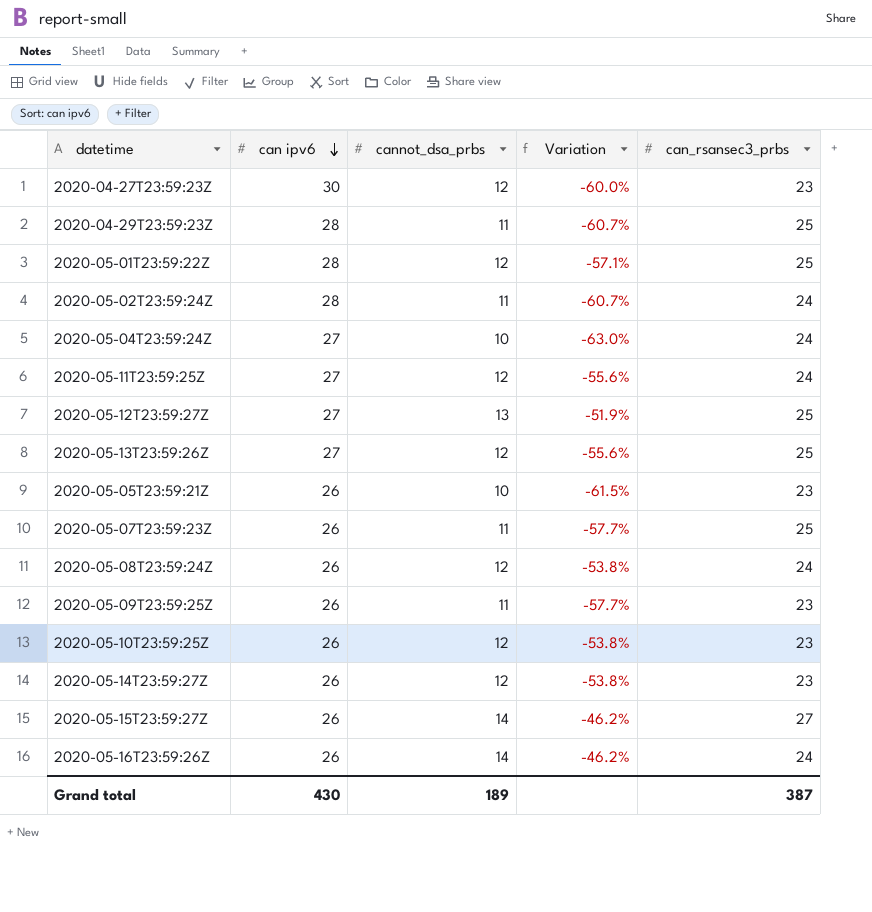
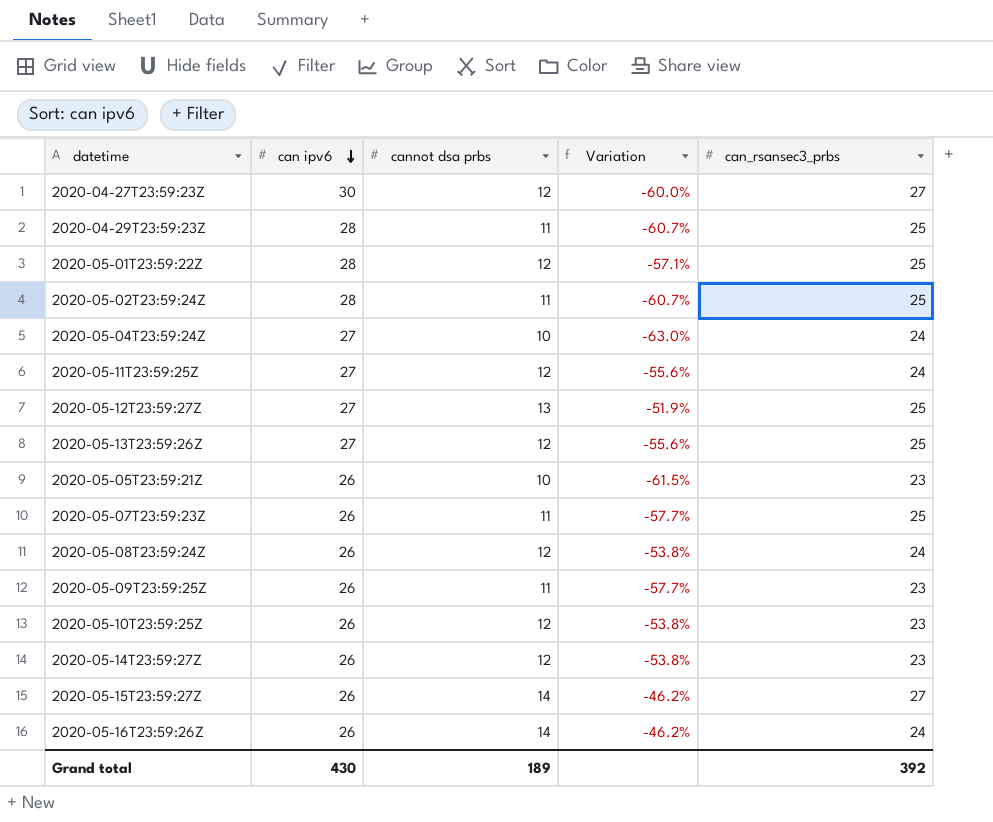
column name: cannot_dsa_prbs -> cannot dsa prbs
2020-04-27T23:59:23Z | can_rsansec3_prbs: 23 -> 27
2020-05-02T23:59:24Z | can_rsansec3_prbs: 24 -> 25
Grand total | can_rsansec3_prbs: 387 -> 392

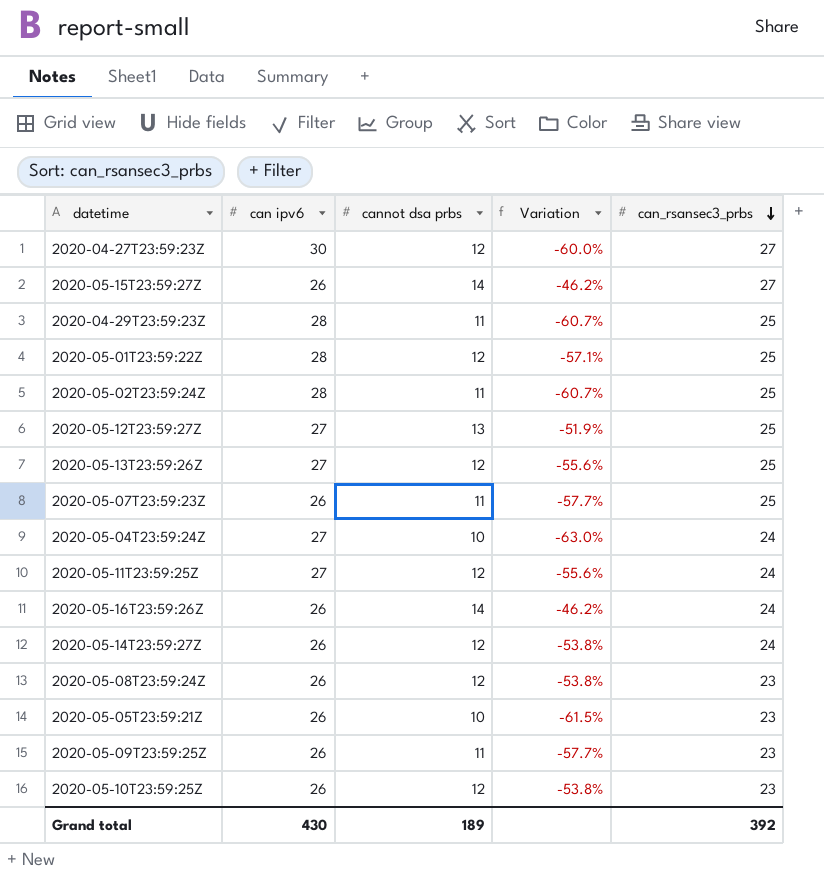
row order: can ipv6 descending -> can_rsansec3_prbs descending
2020-05-14T23:59:27Z | can_rsansec3_prbs: 23 -> 24
2020-05-08T23:59:24Z | can_rsansec3_prbs: 24 -> 23

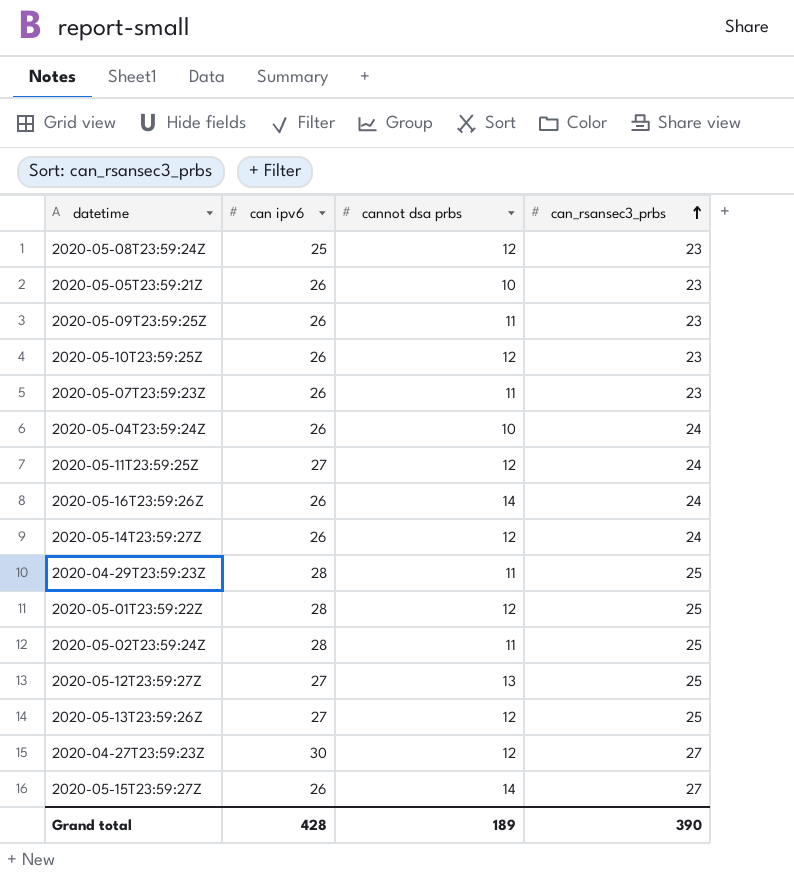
row order: can_rsansec3_prbs descending -> can_rsansec3_prbs ascending
column Variation | formula: ([cannot dsa prbs] - [can ipv6]) / [can ipv6] -> none
2020-05-08T23:59:24Z | can ipv6: 26 -> 25
2020-05-07T23:59:23Z | can_rsansec3_prbs: 25 -> 23
2020-05-04T23:59:24Z | can ipv6: 27 -> 26
Grand total | can ipv6: 430 -> 428
Grand total | can_rsansec3_prbs: 392 -> 390

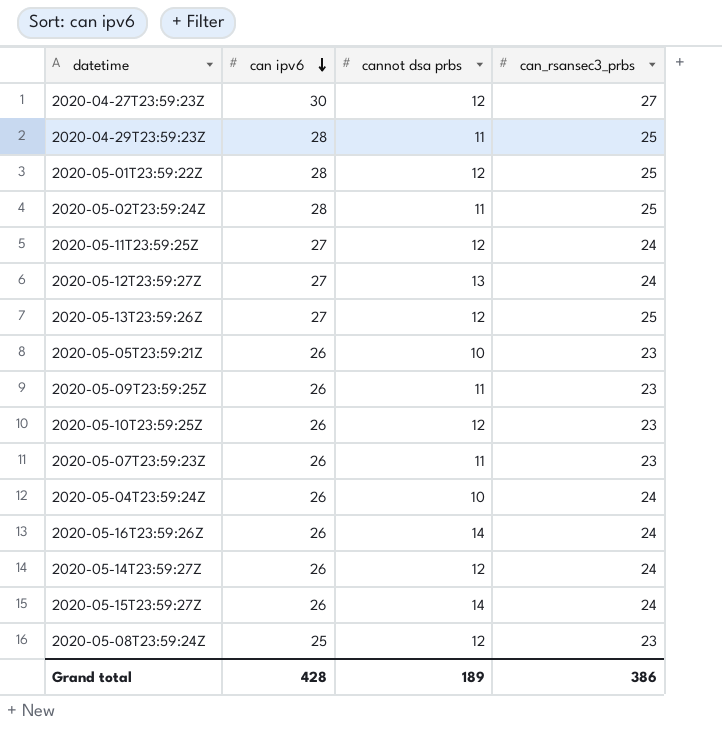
row order: can_rsansec3_prbs ascending -> can ipv6 descending
2020-05-12T23:59:27Z | can_rsansec3_prbs: 25 -> 24
2020-05-15T23:59:27Z | can_rsansec3_prbs: 27 -> 24
Grand total | can_rsansec3_prbs: 390 -> 386

